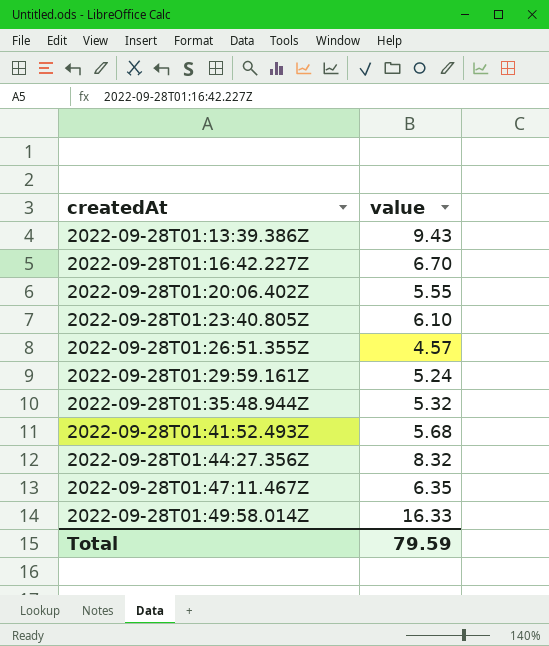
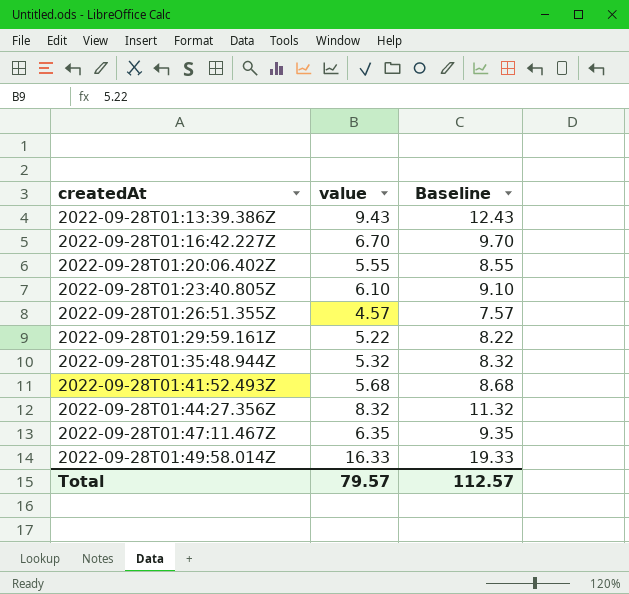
column Baseline | formula: none -> [value] + 3
2022-09-28T01:29:59.161Z | value: 5.24 -> 5.22
Total | value: 79.59 -> 79.57

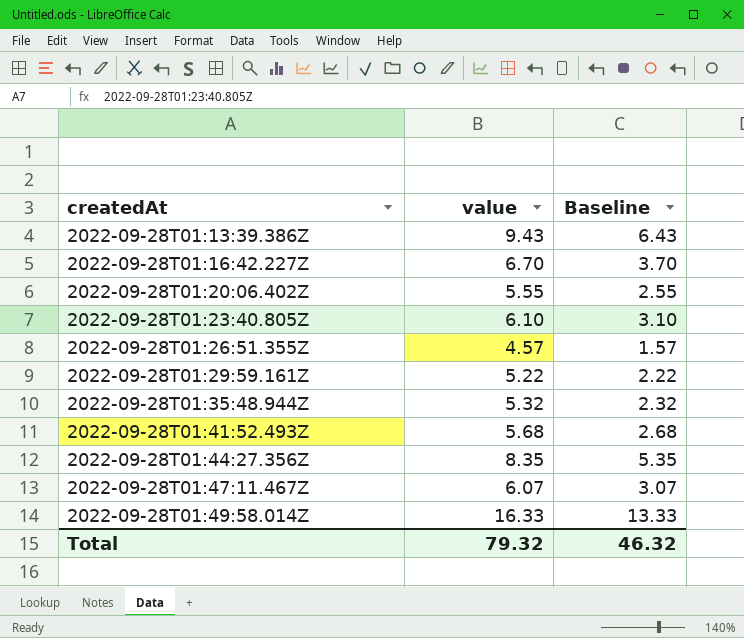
column Baseline | formula: [value] + 3 -> [value] - 3
2022-09-28T01:44:27.356Z | value: 8.32 -> 8.35
2022-09-28T01:47:11.467Z | value: 6.35 -> 6.07
Total | value: 79.57 -> 79.32
Total | Baseline: 112.57 -> 46.32

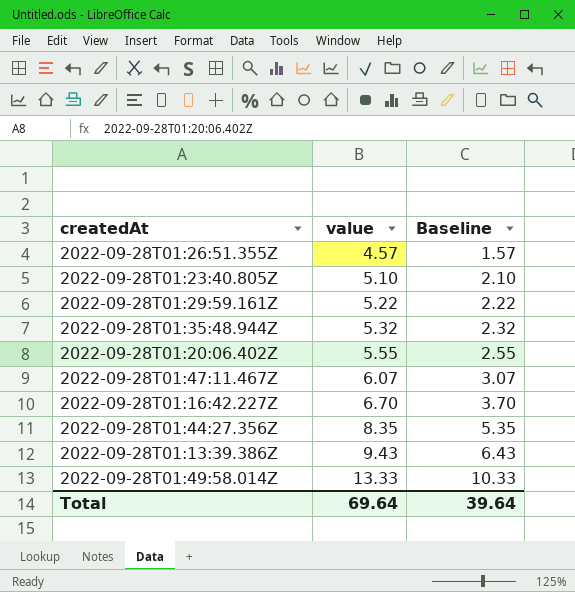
row order: createdAt ascending -> value ascending
row 2022-09-28T01:41:52.493Z: 5.68 | 2.68 -> none
2022-09-28T01:23:40.805Z | value: 6.10 -> 5.10
2022-09-28T01:23:40.805Z | Baseline: 3.10 -> 2.10
2022-09-28T01:49:58.014Z | value: 16.33 -> 13.33
2022-09-28T01:49:58.014Z | Baseline: 13.33 -> 10.33
Total | value: 79.32 -> 69.64
Total | Baseline: 46.32 -> 39.64

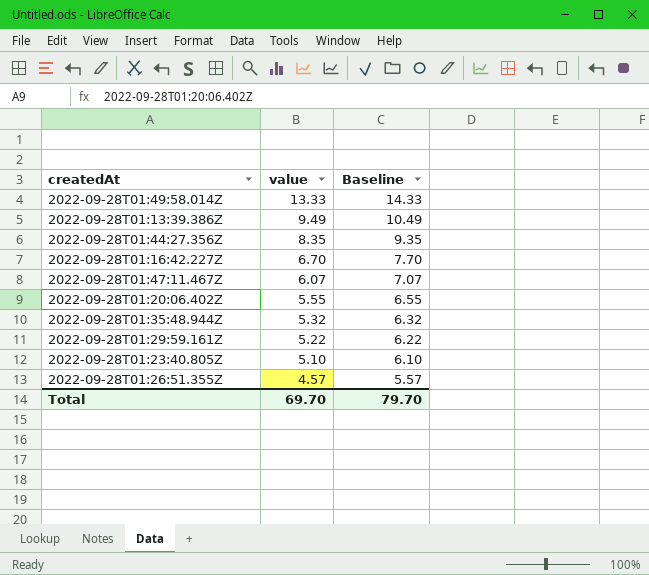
row order: value ascending -> value descending
column Baseline | formula: [value] - 3 -> [value] + 1
2022-09-28T01:13:39.386Z | value: 9.43 -> 9.49
Total | value: 69.64 -> 69.70
Total | Baseline: 39.64 -> 79.70

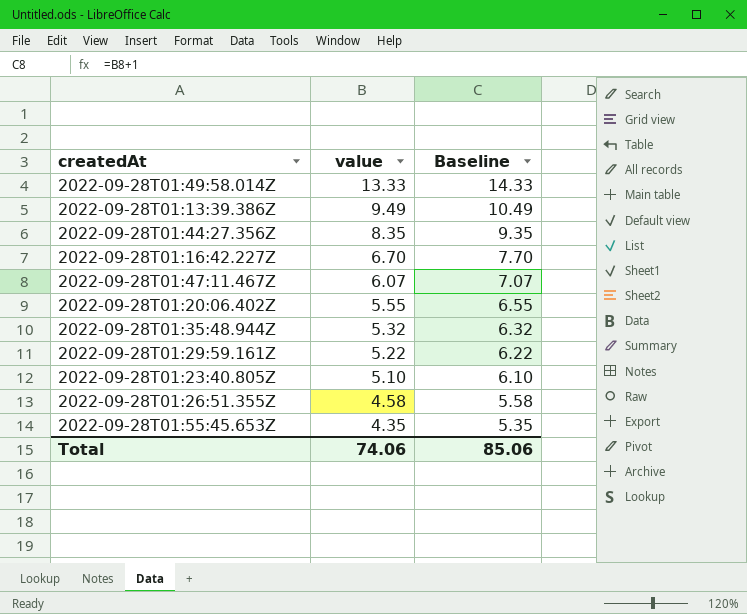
2022-09-28T01:26:51.355Z | value: 4.57 -> 4.58
2022-09-28T01:26:51.355Z | Baseline: 5.57 -> 5.58
row 2022-09-28T01:55:45.653Z: none -> 4.35 | 5.35
Total | value: 69.70 -> 74.06
Total | Baseline: 79.70 -> 85.06

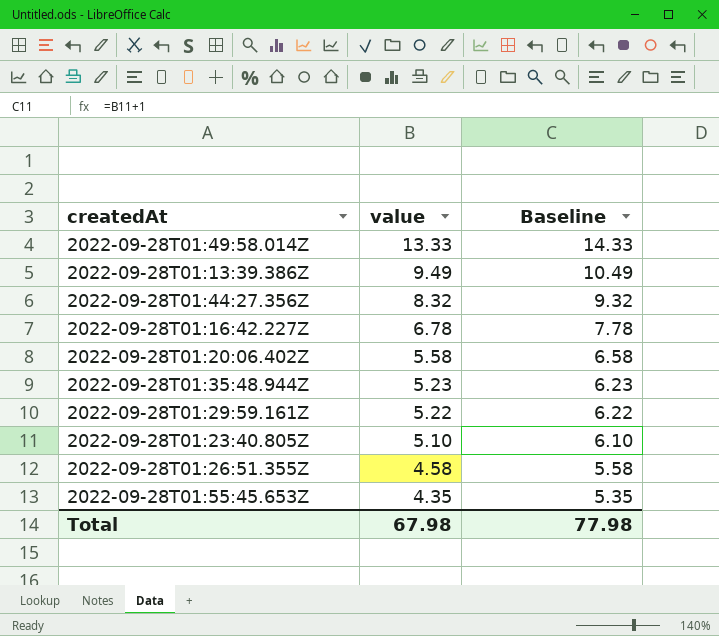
row 2022-09-28T01:47:11.467Z: 6.07 | 7.07 -> none
2022-09-28T01:44:27.356Z | value: 8.35 -> 8.32
2022-09-28T01:44:27.356Z | Baseline: 9.35 -> 9.32
2022-09-28T01:16:42.227Z | value: 6.70 -> 6.78
2022-09-28T01:16:42.227Z | Baseline: 7.70 -> 7.78
2022-09-28T01:20:06.402Z | value: 5.55 -> 5.58
2022-09-28T01:20:06.402Z | Baseline: 6.55 -> 6.58
2022-09-28T01:35:48.944Z | value: 5.32 -> 5.23
2022-09-28T01:35:48.944Z | Baseline: 6.32 -> 6.23
Total | value: 74.06 -> 67.98
Total | Baseline: 85.06 -> 77.98

